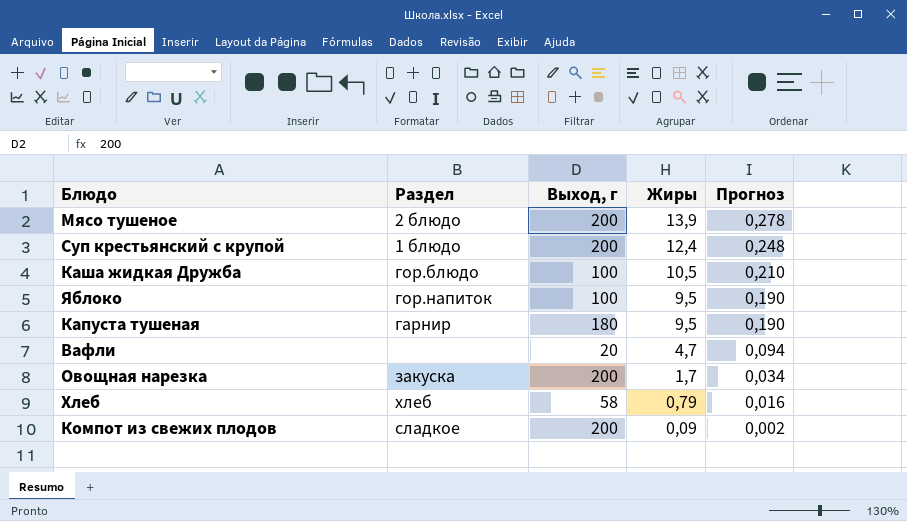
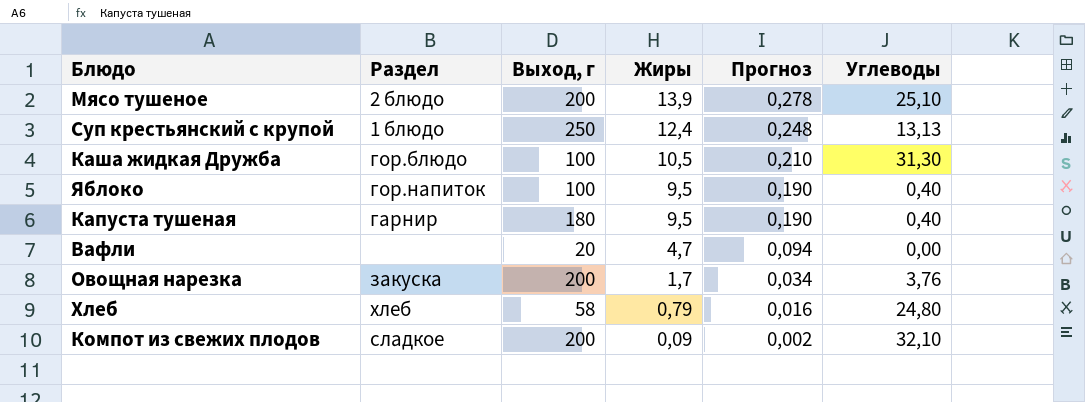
column Углеводы | position: none -> 6
Суп крестьянский с крупой | Выход, г: 200 -> 250

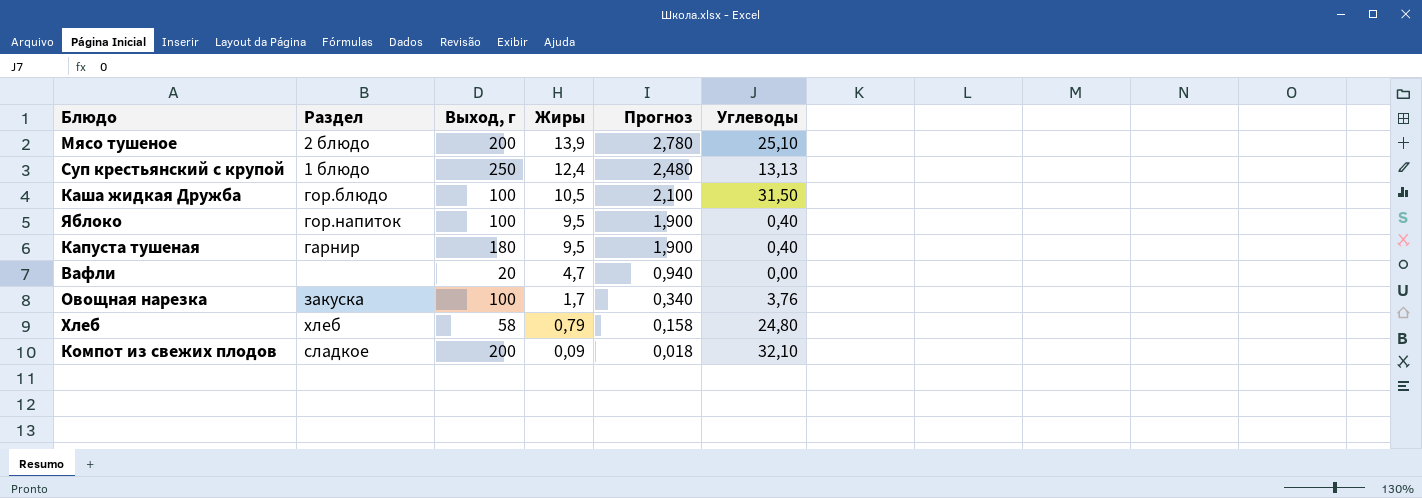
column Прогноз | formula: [Жиры] * 0,02 -> [Жиры] * 0,2
Каша жидкая Дружба | Углеводы: 31,30 -> 31,50
Овощная нарезка | Выход, г: 200 -> 100

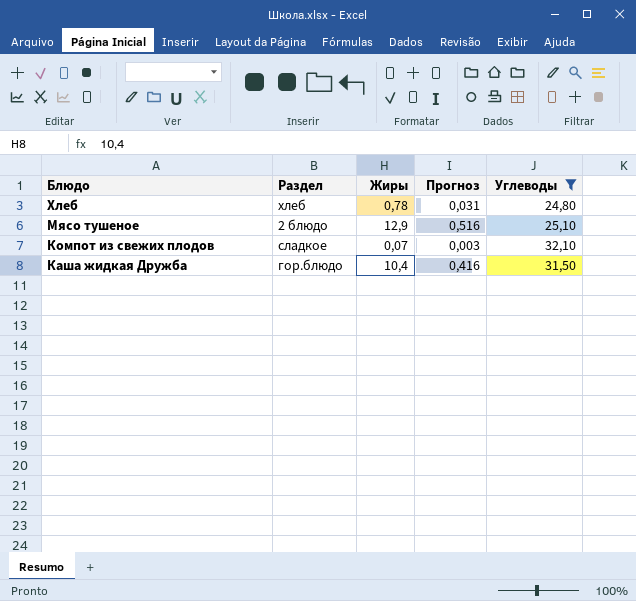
filter: none -> Углеводы >= 24,80
row order: Жиры descending -> Блюдо descending
column Выход, г | position: 3 -> none
column Прогноз | formula: [Жиры] * 0,2 -> [Жиры] * 0,04
Хлеб | Жиры: 0,79 -> 0,78
Мясо тушеное | Жиры: 13,9 -> 12,9
Компот из свежих плодов | Жиры: 0,09 -> 0,07
Каша жидкая Дружба | Жиры: 10,5 -> 10,4

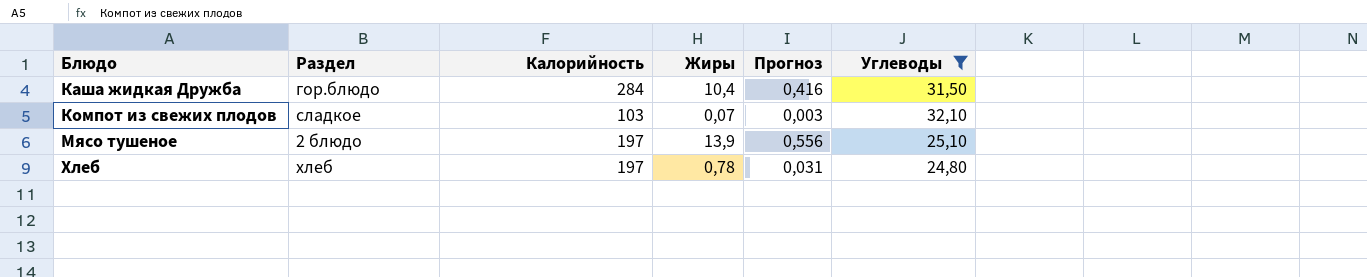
row order: Блюдо descending -> Блюдо ascending
column Калорийность | position: none -> 3
Мясо тушеное | Жиры: 12,9 -> 13,9
Мясо тушеное | Прогноз: 0,516 -> 0,556

